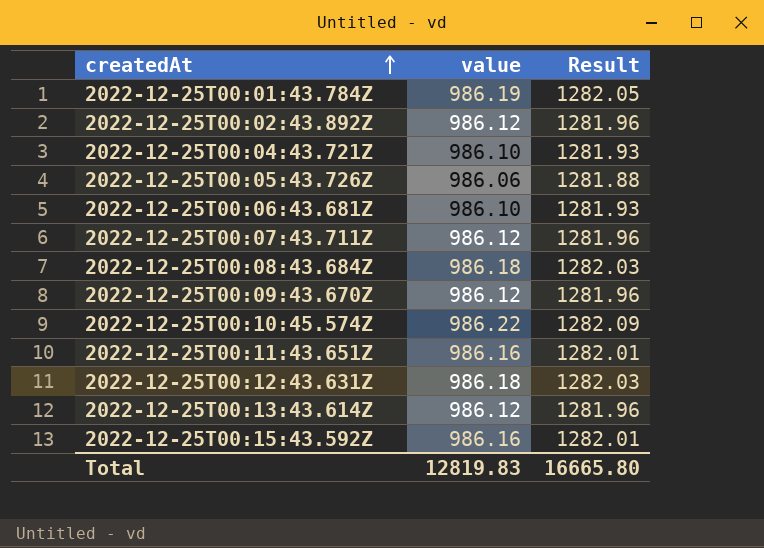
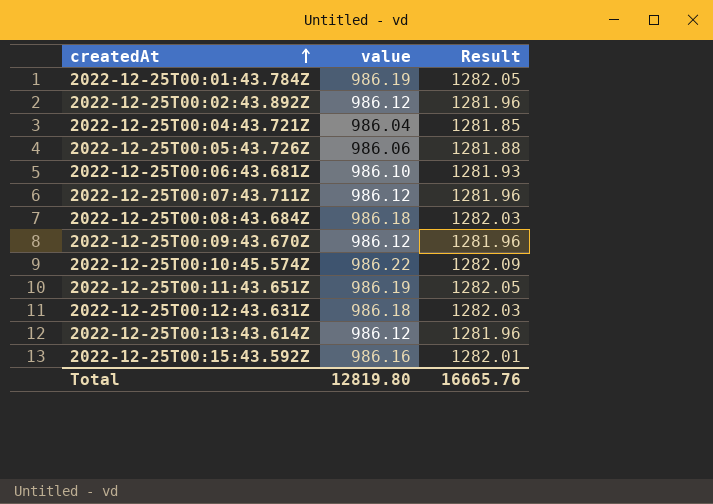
2022-12-25T00:04:43.721Z | value: 986.10 -> 986.04
2022-12-25T00:04:43.721Z | Result: 1281.93 -> 1281.85
2022-12-25T00:11:43.651Z | value: 986.16 -> 986.19
2022-12-25T00:11:43.651Z | Result: 1282.01 -> 1282.05
Total | value: 12819.83 -> 12819.80
Total | Result: 16665.80 -> 16665.76

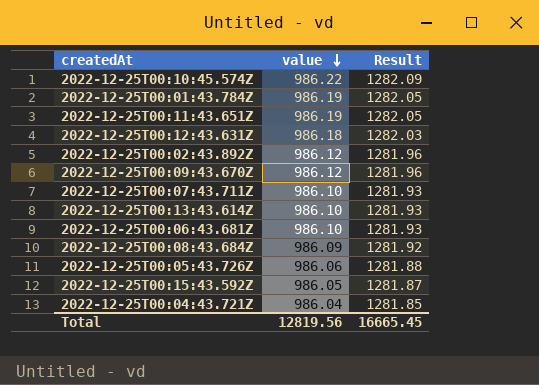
row order: createdAt ascending -> value descending
2022-12-25T00:07:43.711Z | value: 986.12 -> 986.10
2022-12-25T00:07:43.711Z | Result: 1281.96 -> 1281.93
2022-12-25T00:13:43.614Z | value: 986.12 -> 986.10
2022-12-25T00:13:43.614Z | Result: 1281.96 -> 1281.93
2022-12-25T00:08:43.684Z | value: 986.18 -> 986.09
2022-12-25T00:08:43.684Z | Result: 1282.03 -> 1281.92
2022-12-25T00:15:43.592Z | value: 986.16 -> 986.05
2022-12-25T00:15:43.592Z | Result: 1282.01 -> 1281.87
Total | value: 12819.80 -> 12819.56
Total | Result: 16665.76 -> 16665.45

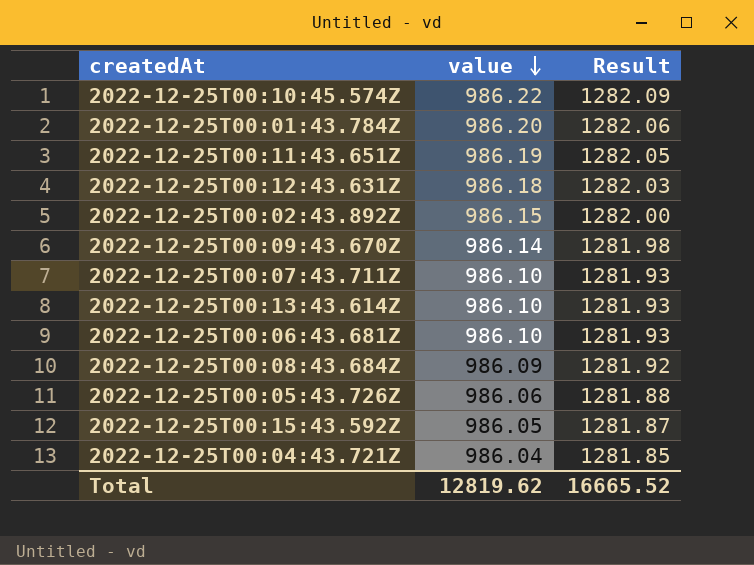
2022-12-25T00:01:43.784Z | value: 986.19 -> 986.20
2022-12-25T00:01:43.784Z | Result: 1282.05 -> 1282.06
2022-12-25T00:02:43.892Z | value: 986.12 -> 986.15
2022-12-25T00:02:43.892Z | Result: 1281.96 -> 1282.00
2022-12-25T00:09:43.670Z | value: 986.12 -> 986.14
2022-12-25T00:09:43.670Z | Result: 1281.96 -> 1281.98
Total | value: 12819.56 -> 12819.62
Total | Result: 16665.45 -> 16665.52

